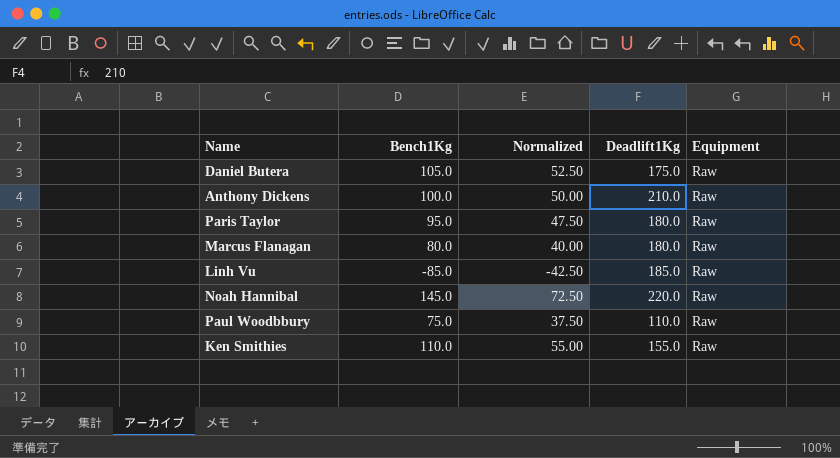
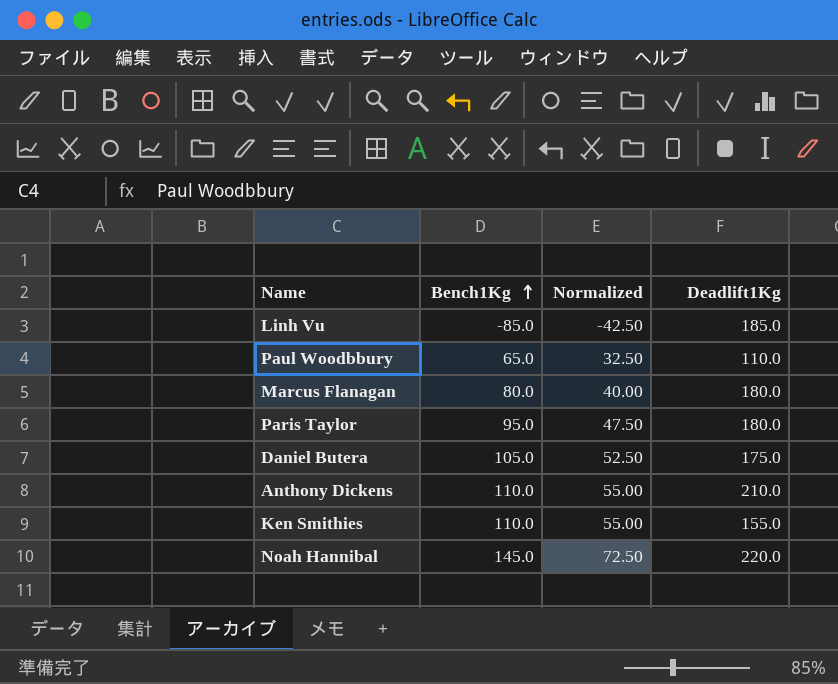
row order: none -> Bench1Kg ascending
column Equipment | position: 5 -> none
Paul Woodbbury | Bench1Kg: 75.0 -> 65.0
Paul Woodbbury | Normalized: 37.50 -> 32.50
Anthony Dickens | Bench1Kg: 100.0 -> 110.0
Anthony Dickens | Normalized: 50.00 -> 55.00

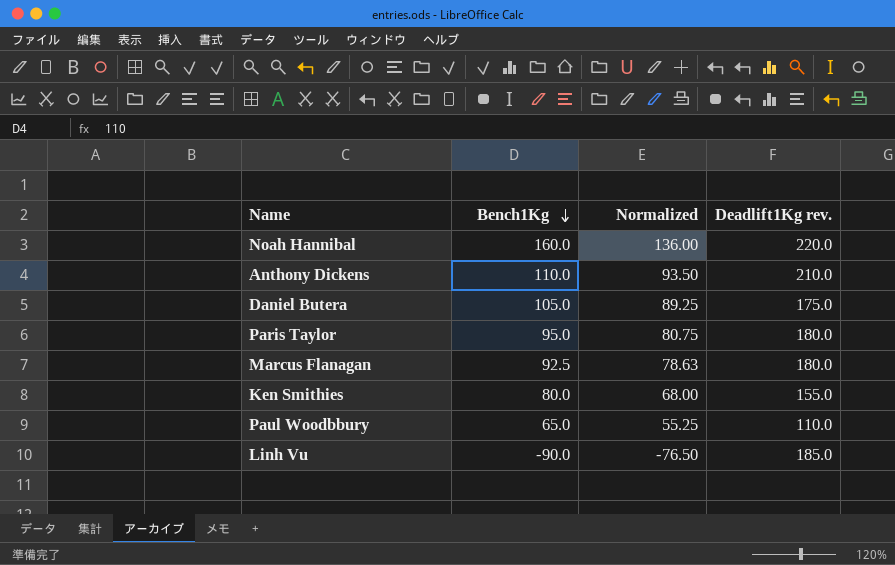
row order: Bench1Kg ascending -> Bench1Kg descending
column Normalized | formula: [Bench1Kg] * 0.5 -> [Bench1Kg] * 0.85
column name: Deadlift1Kg -> Deadlift1Kg rev.
Noah Hannibal | Bench1Kg: 145.0 -> 160.0
Marcus Flanagan | Bench1Kg: 80.0 -> 92.5
Ken Smithies | Bench1Kg: 110.0 -> 80.0
Linh Vu | Bench1Kg: -85.0 -> -90.0

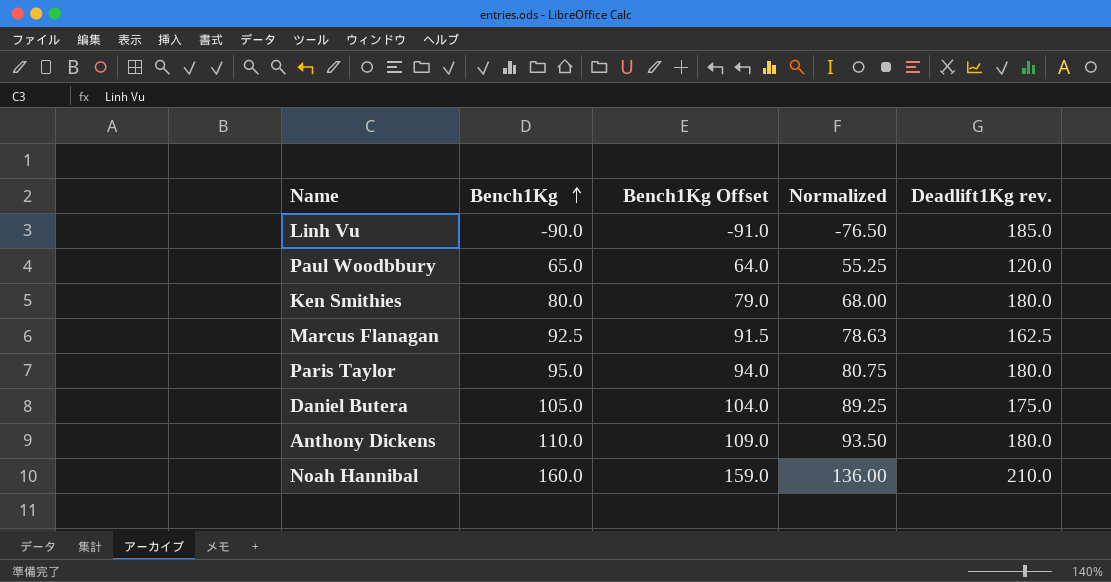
row order: Bench1Kg descending -> Bench1Kg ascending
column Bench1Kg Offset | formula: none -> [Bench1Kg] - 1
Paul Woodbbury | Deadlift1Kg rev.: 110.0 -> 120.0
Ken Smithies | Deadlift1Kg rev.: 155.0 -> 180.0
Marcus Flanagan | Deadlift1Kg rev.: 180.0 -> 162.5
Anthony Dickens | Deadlift1Kg rev.: 210.0 -> 180.0
Noah Hannibal | Deadlift1Kg rev.: 220.0 -> 210.0

